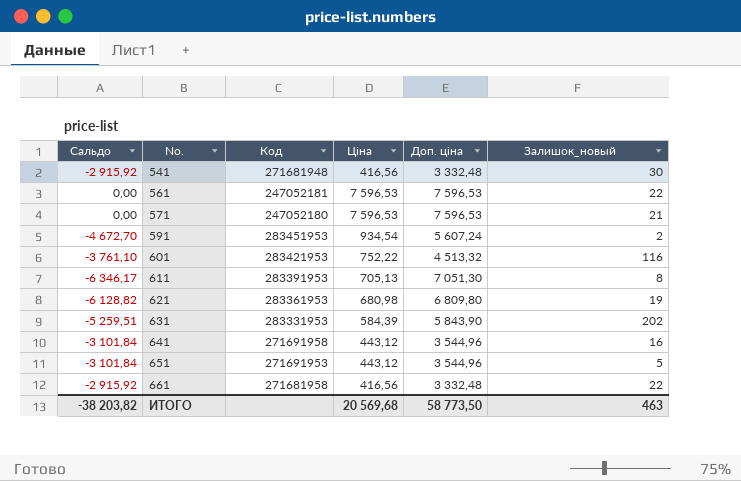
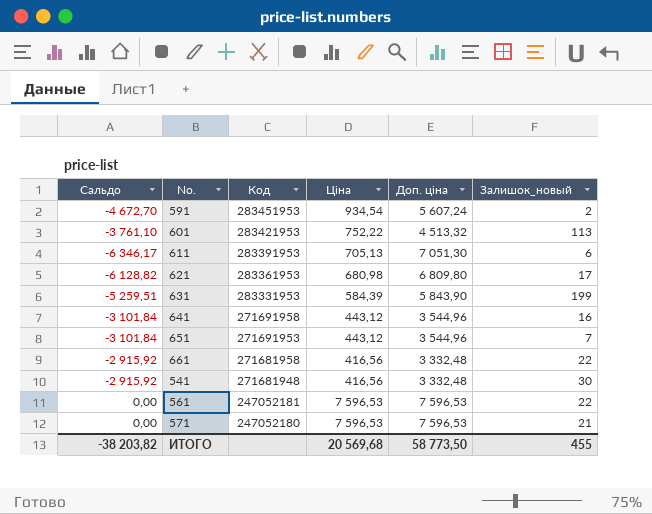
row order: No. ascending -> Код descending
601 | Залишок_новый: 116 -> 113
611 | Залишок_новый: 8 -> 6
621 | Залишок_новый: 19 -> 17
631 | Залишок_новый: 202 -> 199
651 | Залишок_новый: 5 -> 7
ИТОГО | Залишок_новый: 463 -> 455

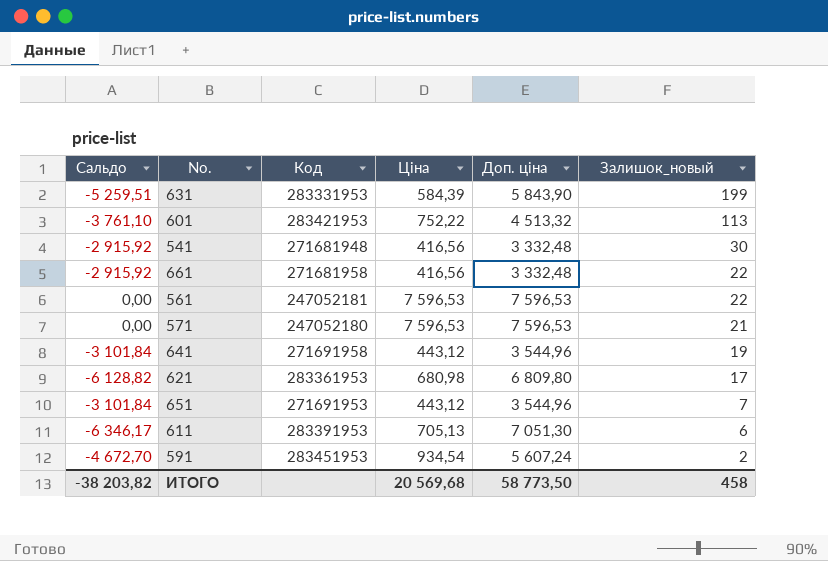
row order: Код descending -> Залишок_новый descending
641 | Залишок_новый: 16 -> 19
ИТОГО | Залишок_новый: 455 -> 458

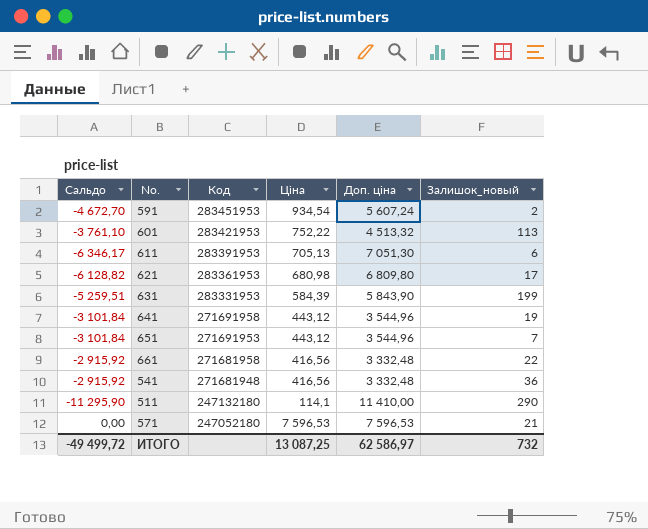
row order: Залишок_новый descending -> Код descending
row 561: 0,00 | 247052181 | 7 596,53 | 7 596,53 | 22 -> none
541 | Залишок_новый: 30 -> 36
row 511: none -> -11 295,90 | 247132180 | 114,1 | 11 410,00 | 290
ИТОГО | Сальдо: -38 203,82 -> -49 499,72
ИТОГО | Ціна: 20 569,68 -> 13 087,25
ИТОГО | Доп. ціна: 58 773,50 -> 62 586,97
ИТОГО | Залишок_новый: 458 -> 732

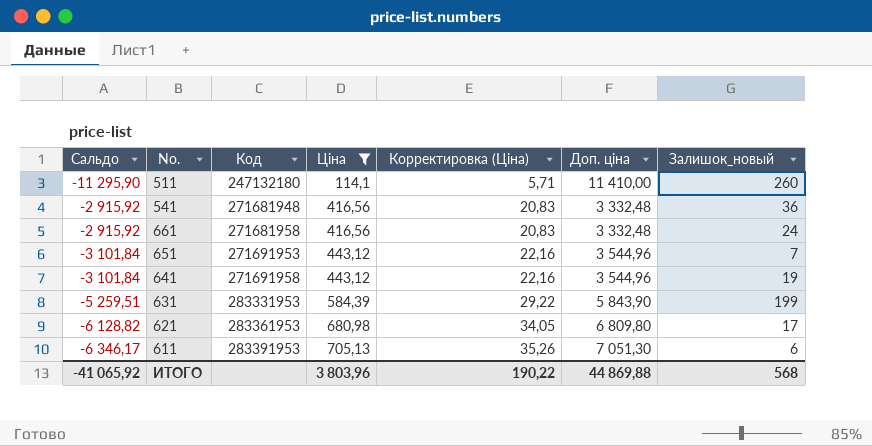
filter: none -> Ціна <= 705,13
row order: Код descending -> Код ascending
column Корректировка (Ціна) | formula: none -> [Ціна] * 0,05
511 | Залишок_новый: 290 -> 260
661 | Залишок_новый: 22 -> 24
ИТОГО | Сальдо: -49 499,72 -> -41 065,92
ИТОГО | Ціна: 13 087,25 -> 3 803,96
ИТОГО | Доп. ціна: 62 586,97 -> 44 869,88
ИТОГО | Залишок_новый: 732 -> 568

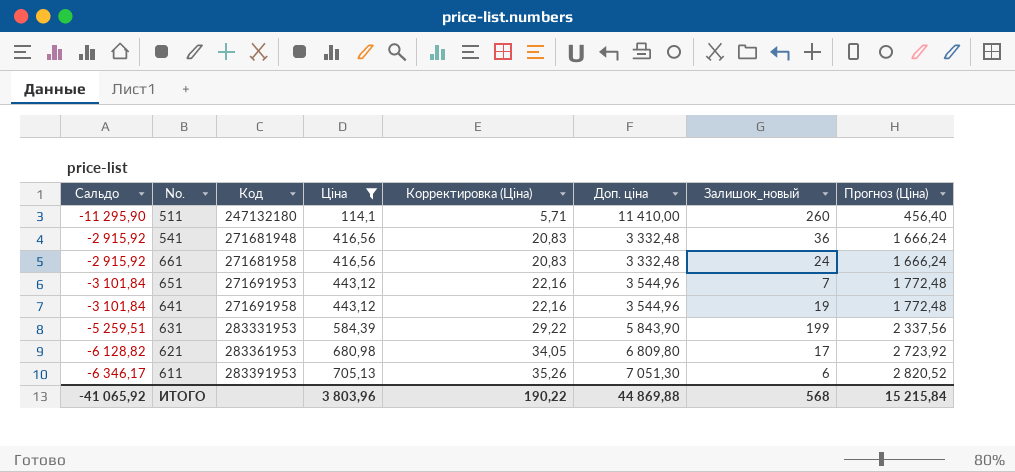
column Прогноз (Ціна) | formula: none -> [Ціна] * 4

